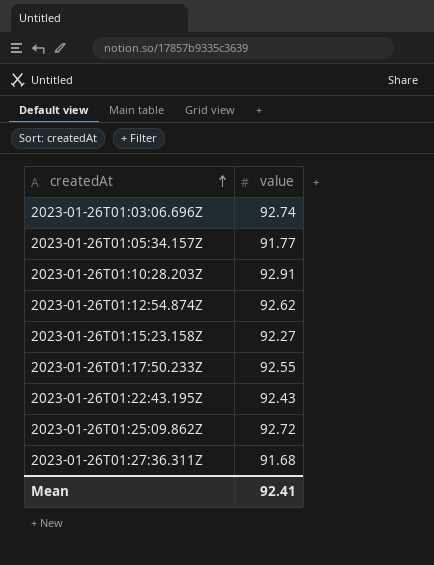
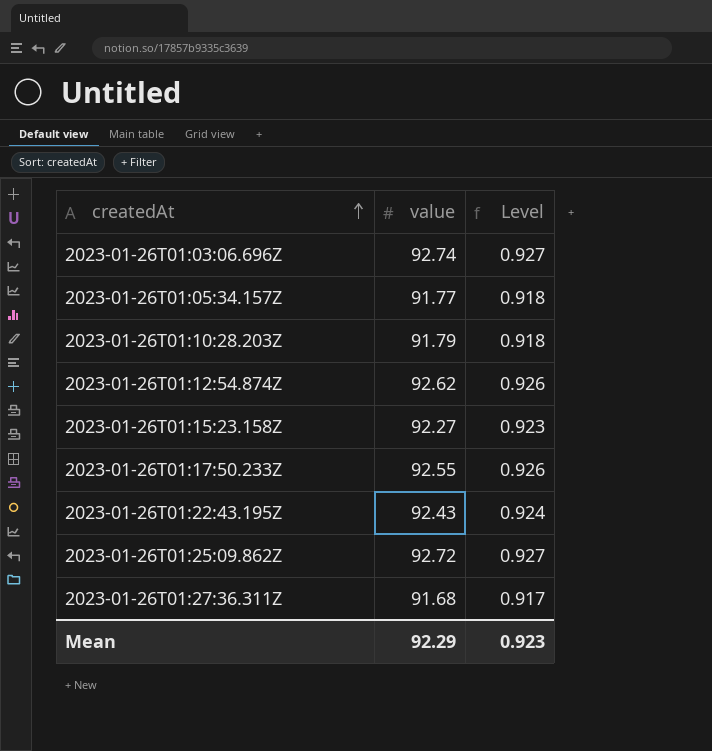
column Level | formula: none -> [value] * 0.01
2023-01-26T01:10:28.203Z | value: 92.91 -> 91.79
Mean | value: 92.41 -> 92.29

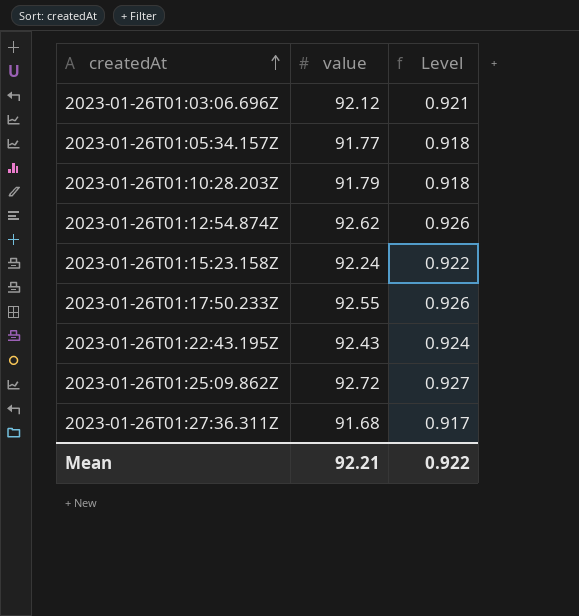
2023-01-26T01:03:06.696Z | value: 92.74 -> 92.12
2023-01-26T01:03:06.696Z | Level: 0.927 -> 0.921
2023-01-26T01:15:23.158Z | value: 92.27 -> 92.24
2023-01-26T01:15:23.158Z | Level: 0.923 -> 0.922
Mean | value: 92.29 -> 92.21
Mean | Level: 0.923 -> 0.922

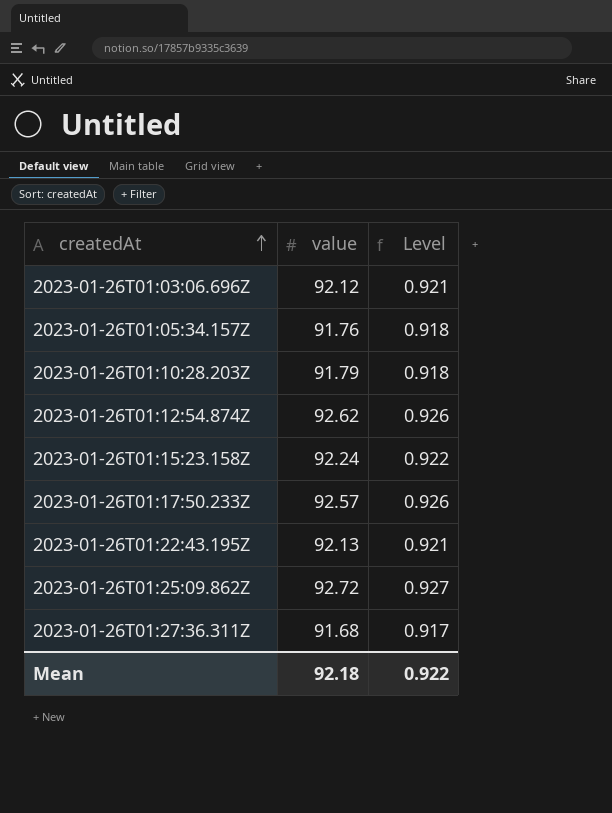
2023-01-26T01:05:34.157Z | value: 91.77 -> 91.76
2023-01-26T01:17:50.233Z | value: 92.55 -> 92.57
2023-01-26T01:22:43.195Z | value: 92.43 -> 92.13
2023-01-26T01:22:43.195Z | Level: 0.924 -> 0.921
Mean | value: 92.21 -> 92.18

